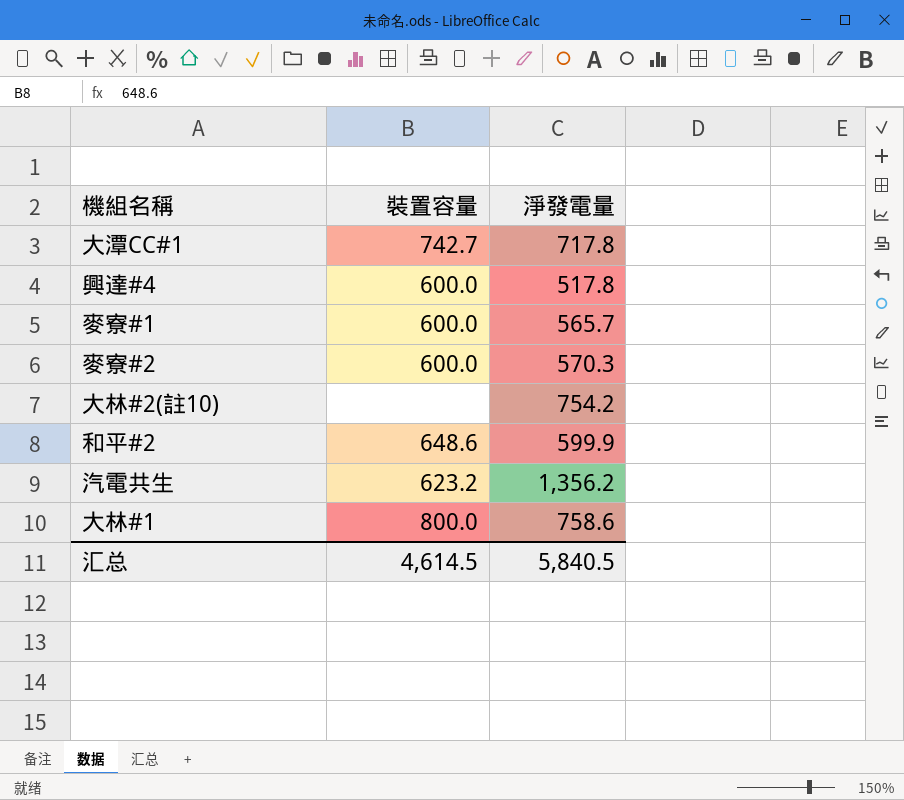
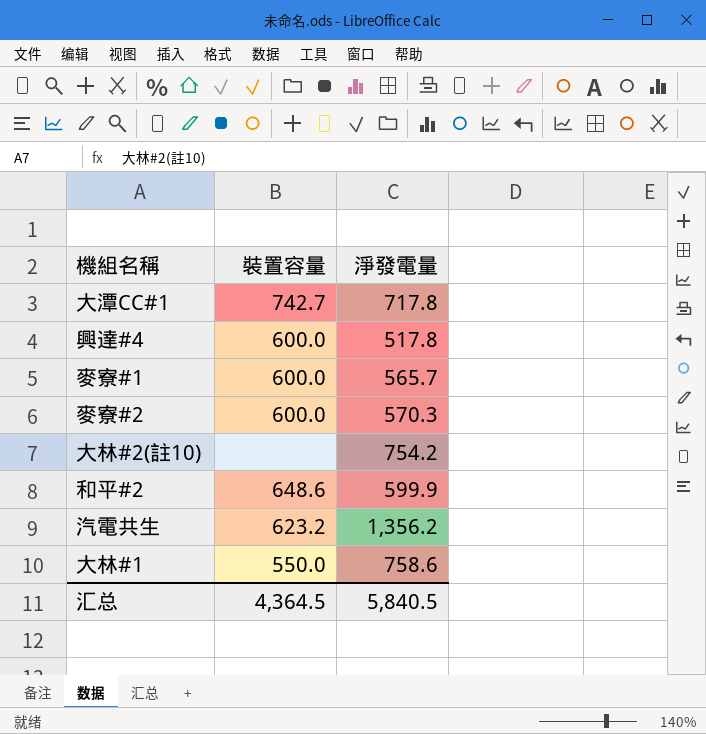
大林#1 | 裝置容量: 800.0 -> 550.0
汇总 | 裝置容量: 4,614.5 -> 4,364.5

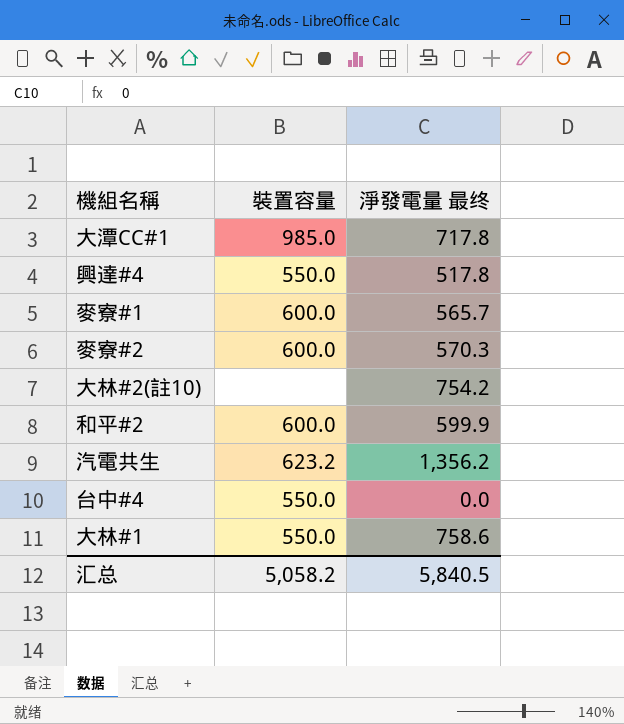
column name: 淨發電量 -> 淨發電量 最终
大潭CC#1 | 裝置容量: 742.7 -> 985.0
興達#4 | 裝置容量: 600.0 -> 550.0
和平#2 | 裝置容量: 648.6 -> 600.0
row 台中#4: none -> 550.0 | 0.0
汇总 | 裝置容量: 4,364.5 -> 5,058.2

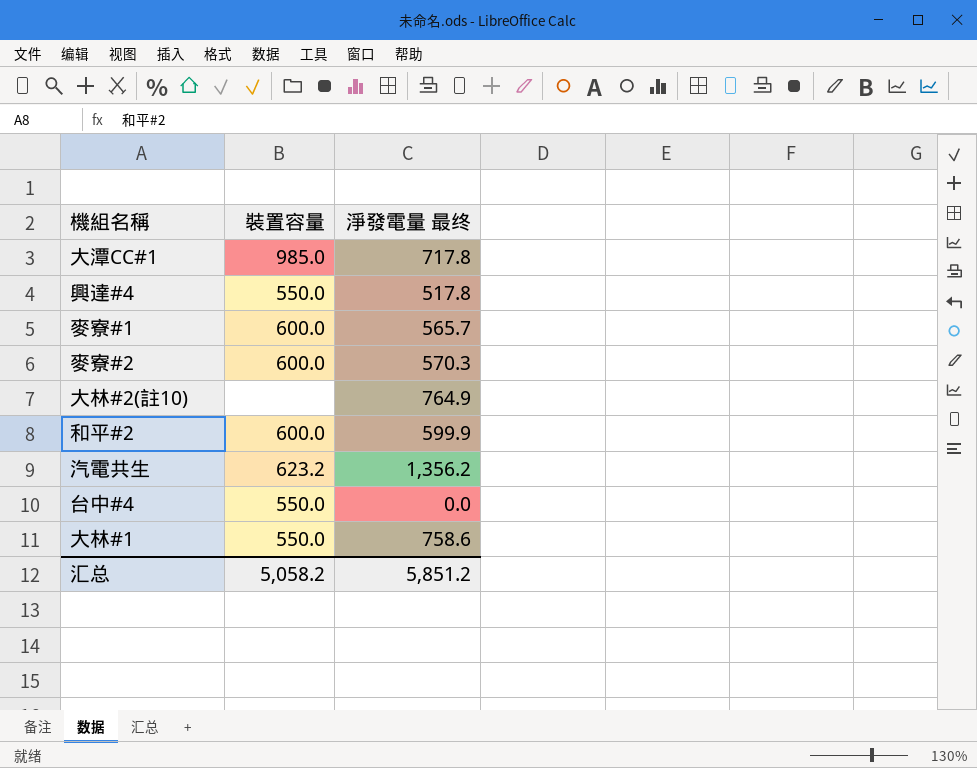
大林#2(註10) | 淨發電量 最终: 754.2 -> 764.9
汇总 | 淨發電量 最终: 5,840.5 -> 5,851.2

